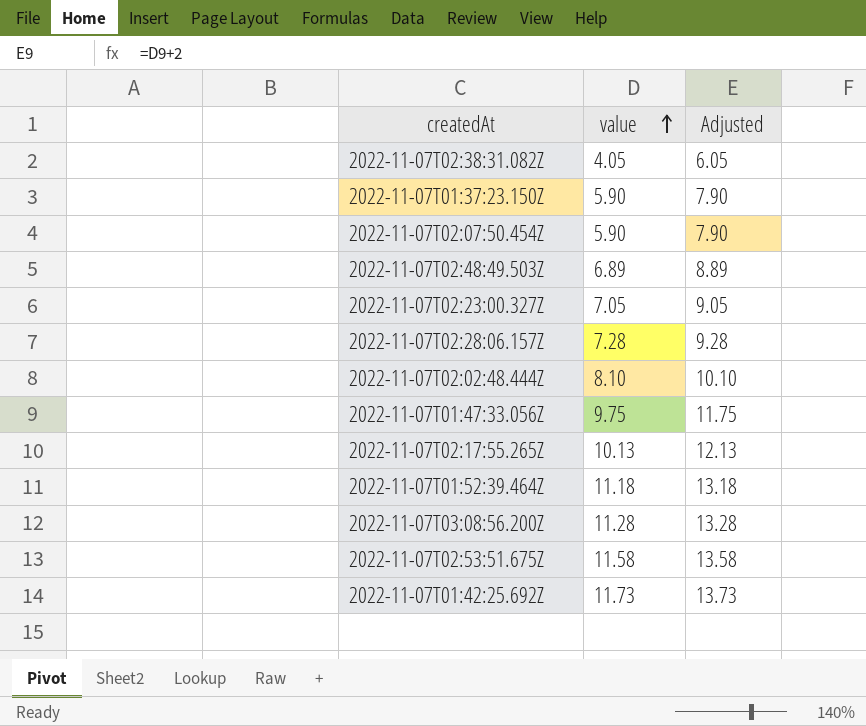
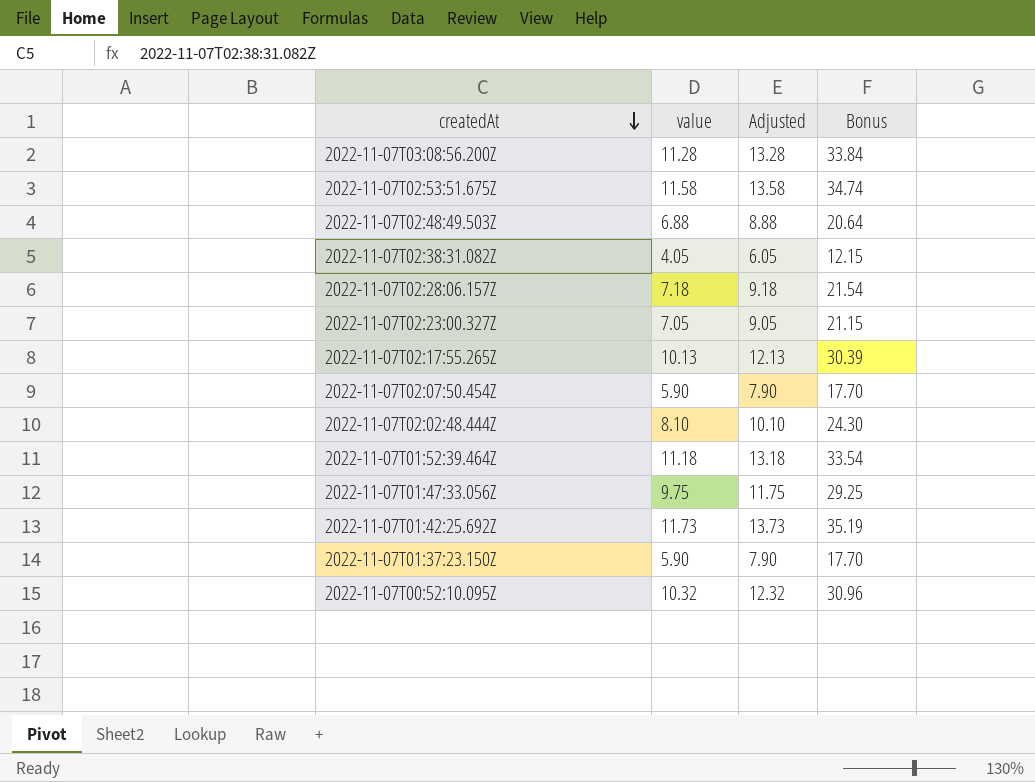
row order: value ascending -> createdAt descending
column Bonus | formula: none -> [value] * 3
2022-11-07T02:48:49.503Z | value: 6.89 -> 6.88
2022-11-07T02:48:49.503Z | Adjusted: 8.89 -> 8.88
2022-11-07T02:28:06.157Z | value: 7.28 -> 7.18
2022-11-07T02:28:06.157Z | Adjusted: 9.28 -> 9.18
row 2022-11-07T00:52:10.095Z: none -> 10.32 | 12.32 | 30.96

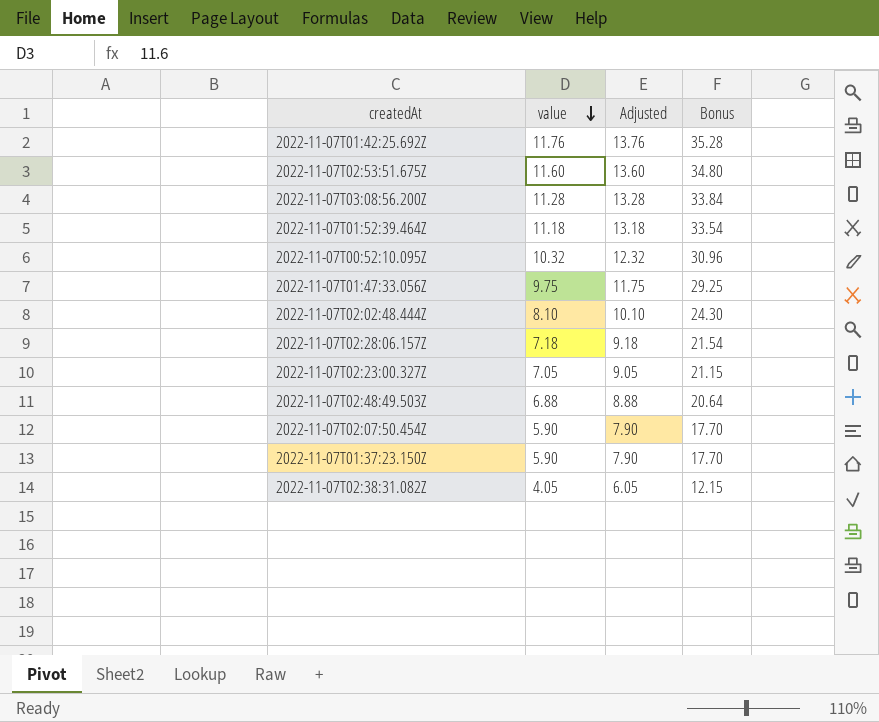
row order: createdAt descending -> value descending
row 2022-11-07T02:17:55.265Z: 10.13 | 12.13 | 30.39 -> none
2022-11-07T01:42:25.692Z | value: 11.73 -> 11.76
2022-11-07T01:42:25.692Z | Adjusted: 13.73 -> 13.76
2022-11-07T01:42:25.692Z | Bonus: 35.19 -> 35.28
2022-11-07T02:53:51.675Z | value: 11.58 -> 11.60
2022-11-07T02:53:51.675Z | Adjusted: 13.58 -> 13.60
2022-11-07T02:53:51.675Z | Bonus: 34.74 -> 34.80

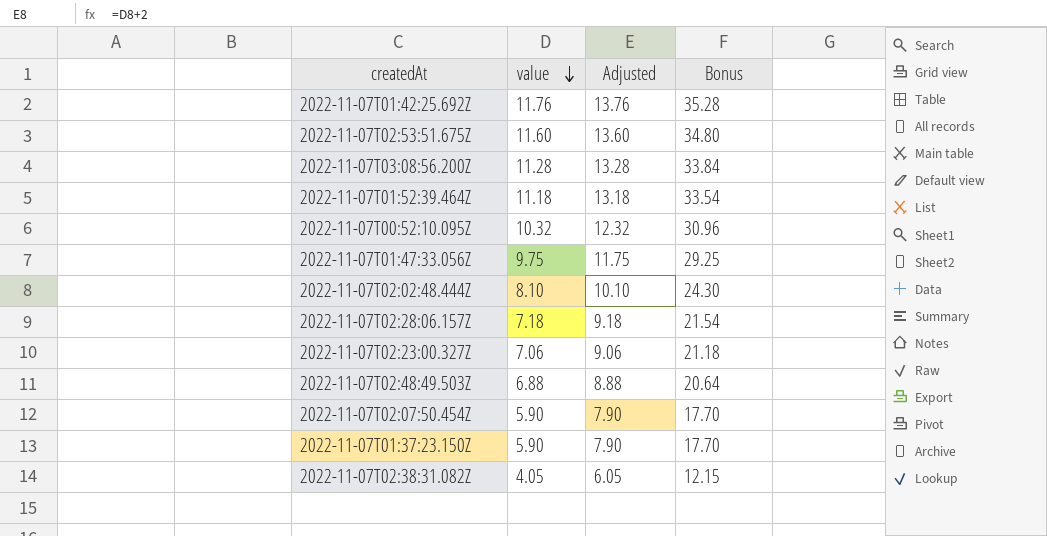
2022-11-07T02:23:00.327Z | value: 7.05 -> 7.06
2022-11-07T02:23:00.327Z | Adjusted: 9.05 -> 9.06
2022-11-07T02:23:00.327Z | Bonus: 21.15 -> 21.18

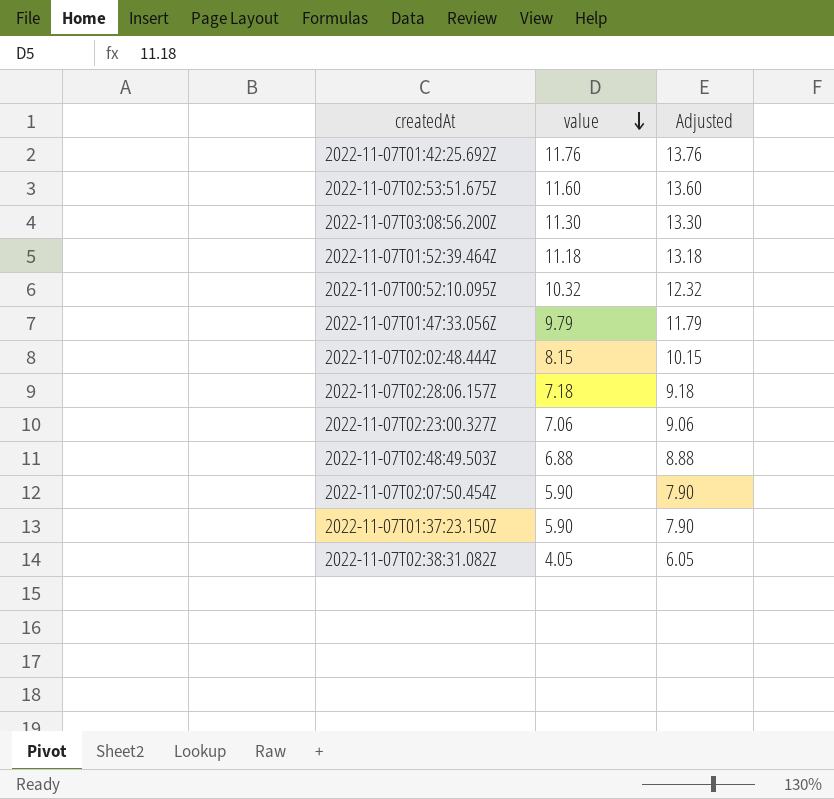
column Bonus | formula: [value] * 3 -> none
2022-11-07T03:08:56.200Z | value: 11.28 -> 11.30
2022-11-07T03:08:56.200Z | Adjusted: 13.28 -> 13.30
2022-11-07T01:47:33.056Z | value: 9.75 -> 9.79
2022-11-07T01:47:33.056Z | Adjusted: 11.75 -> 11.79
2022-11-07T02:02:48.444Z | value: 8.10 -> 8.15
2022-11-07T02:02:48.444Z | Adjusted: 10.10 -> 10.15

